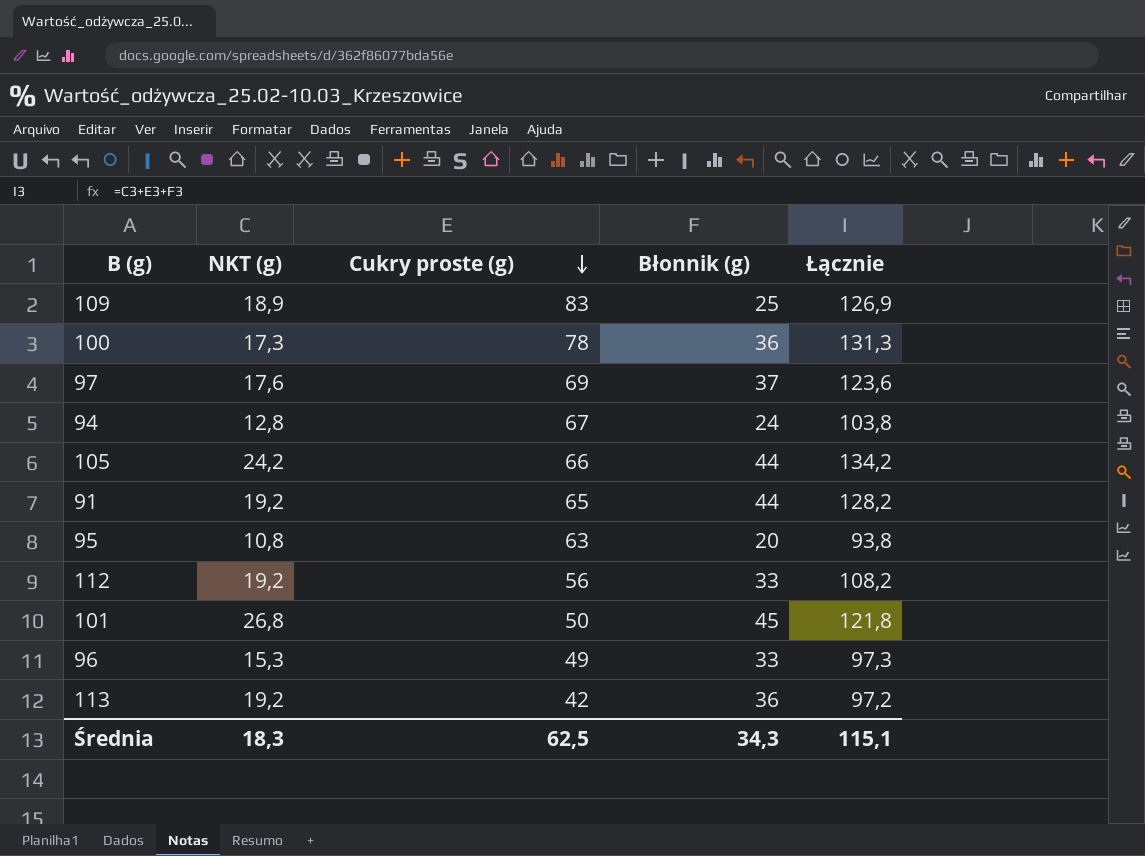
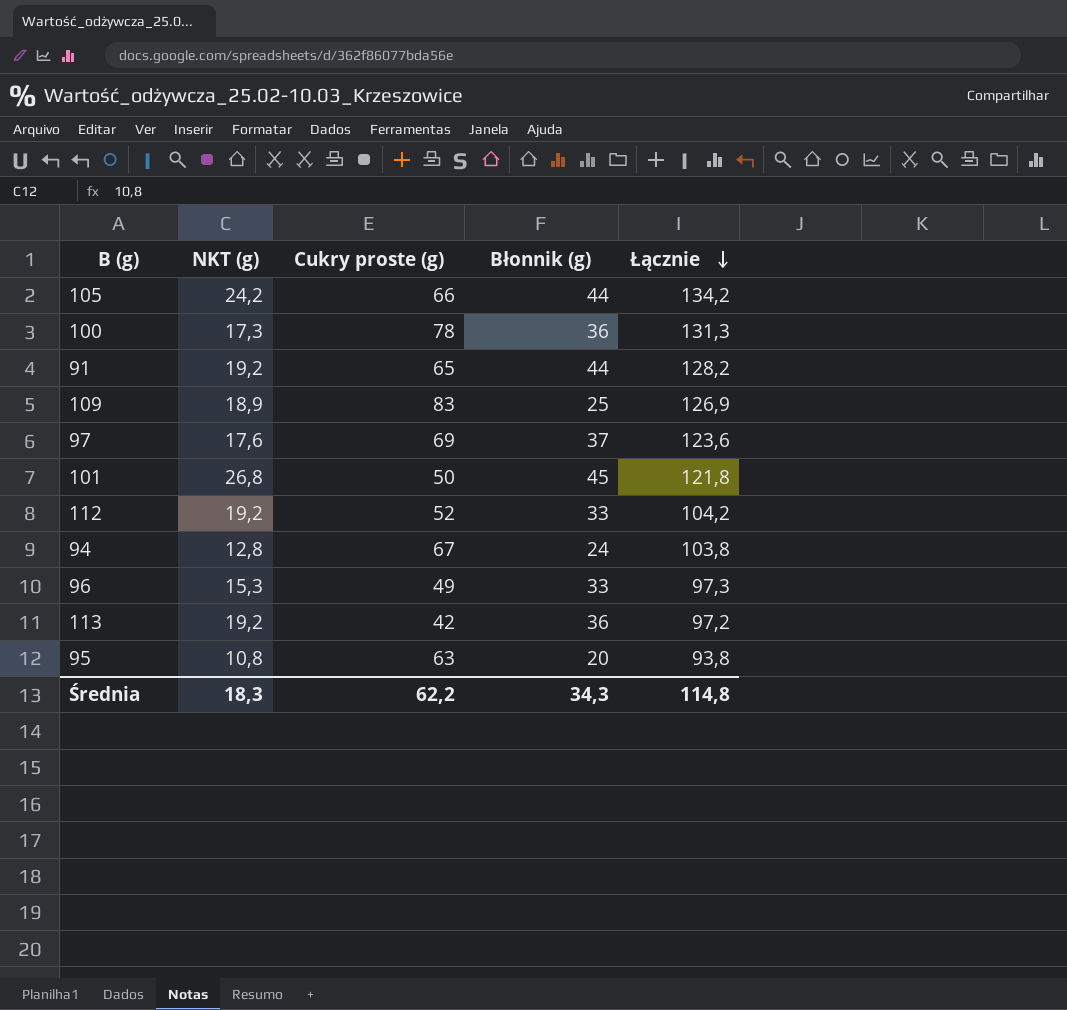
row order: Cukry proste (g) descending -> Łącznie descending
112 | Cukry proste (g): 56 -> 52
112 | Łącznie: 108,2 -> 104,2
Średnia | Cukry proste (g): 62,5 -> 62,2
Średnia | Łącznie: 115,1 -> 114,8

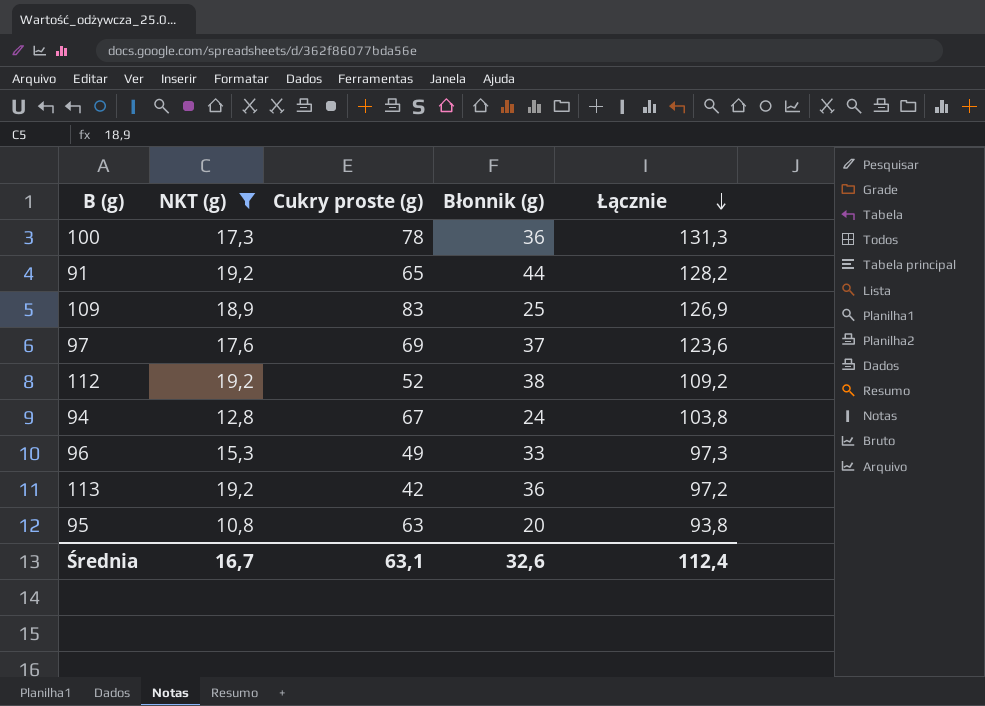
filter: none -> NKT (g) <= 19,2
112 | Błonnik (g): 33 -> 38
112 | Łącznie: 104,2 -> 109,2
Średnia | NKT (g): 18,3 -> 16,7
Średnia | Cukry proste (g): 62,2 -> 63,1
Średnia | Błonnik (g): 34,3 -> 32,6
Średnia | Łącznie: 114,8 -> 112,4

